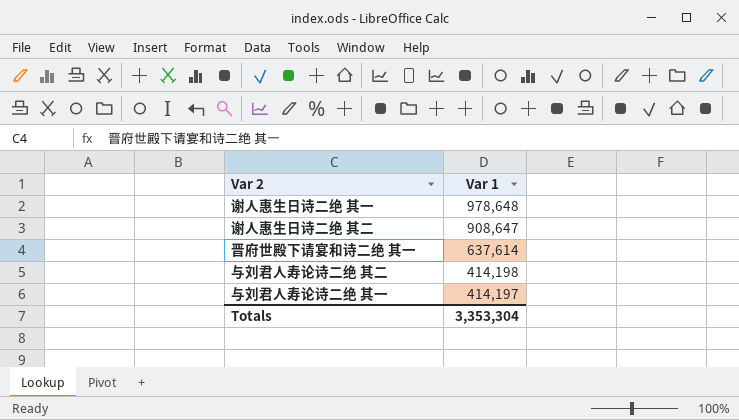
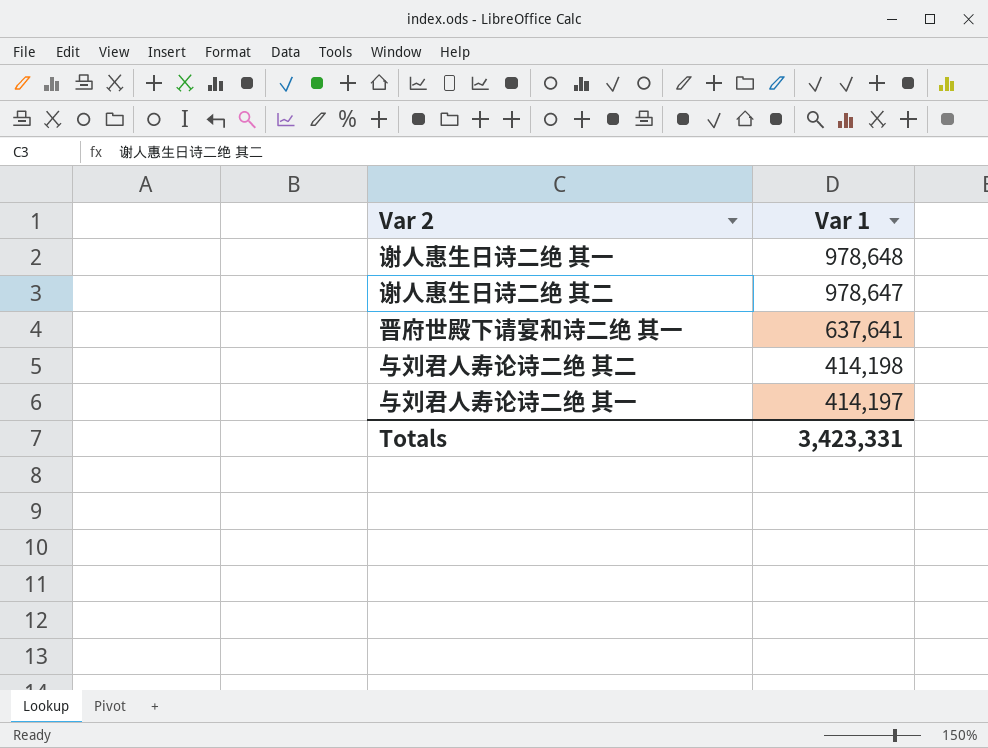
谢人惠生日诗二绝 其二 | Var 1: 908,647 -> 978,647
晋府世殿下请宴和诗二绝 其一 | Var 1: 637,614 -> 637,641
Totals | Var 1: 3,353,304 -> 3,423,331

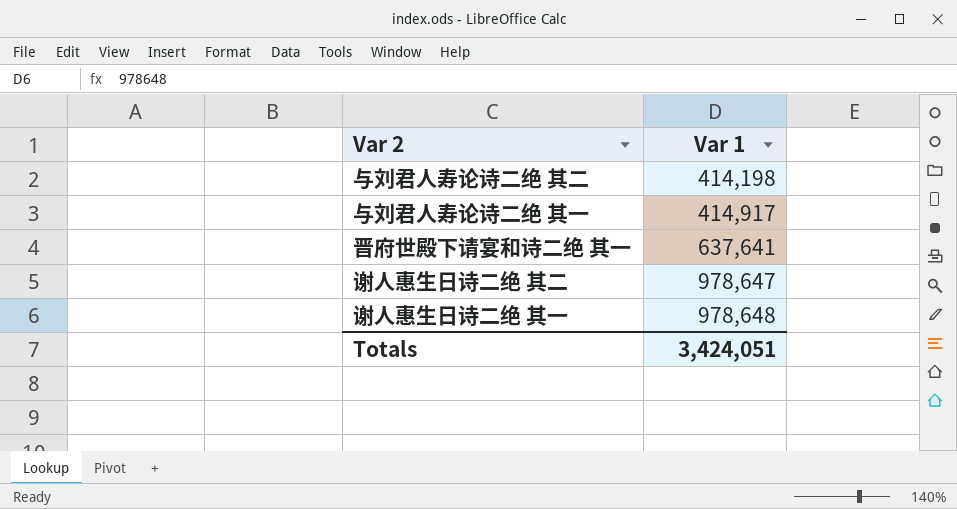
row order: Var 1 descending -> Var 1 ascending
与刘君人寿论诗二绝 其一 | Var 1: 414,197 -> 414,917
Totals | Var 1: 3,423,331 -> 3,424,051

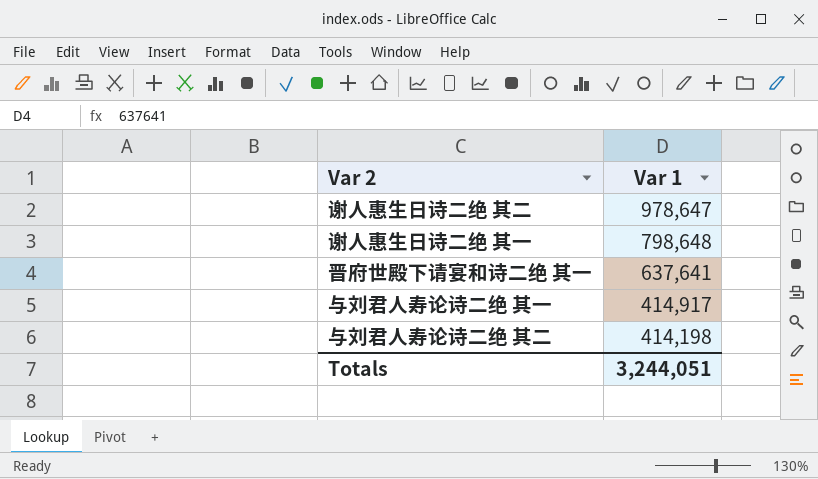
row order: Var 1 ascending -> Var 1 descending
谢人惠生日诗二绝 其一 | Var 1: 978,648 -> 798,648
Totals | Var 1: 3,424,051 -> 3,244,051

